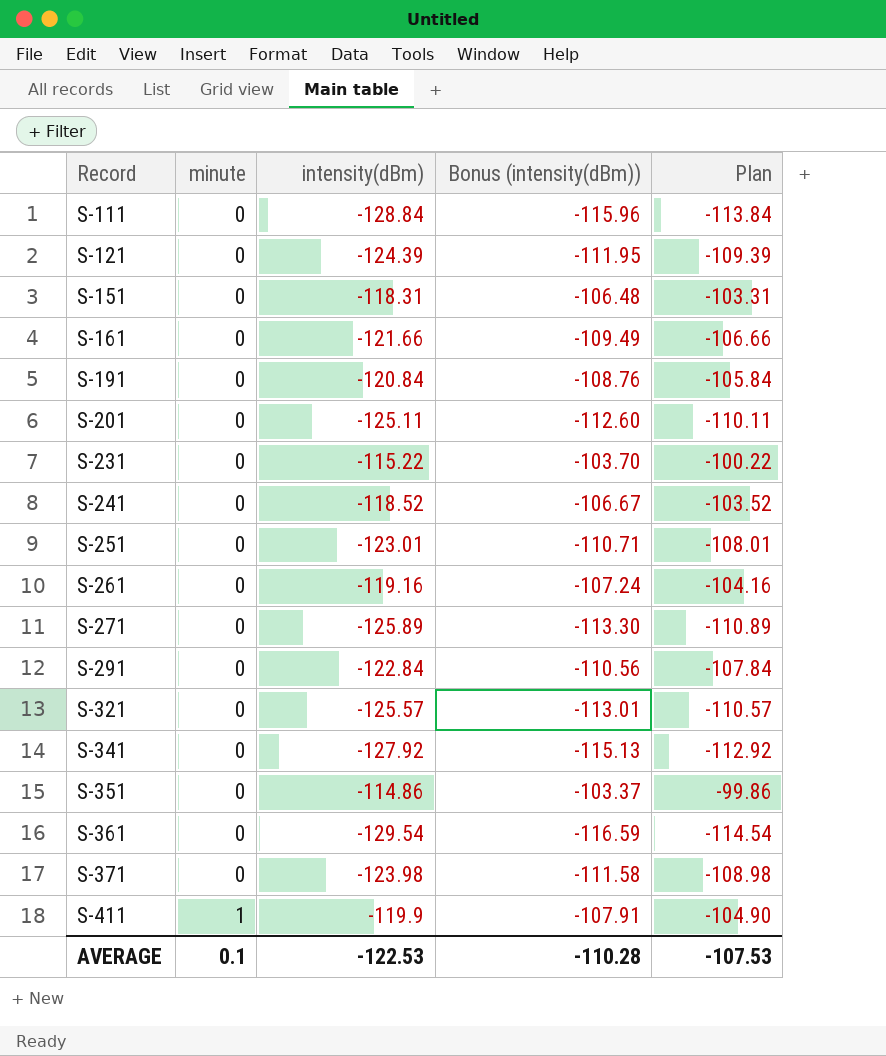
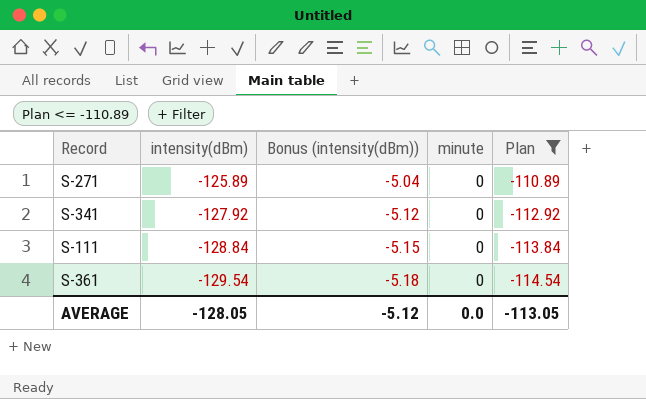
filter: none -> Plan <= -110.89
row order: Record ascending -> intensity(dBm) descending
column Bonus (intensity(dBm)) | formula: [intensity(dBm)] * 0.9 -> [intensity(dBm)] * 0.04
column minute | position: 2 -> 4
AVERAGE | intensity(dBm): -122.53 -> -128.05
AVERAGE | Bonus (intensity(dBm)): -110.28 -> -5.12
AVERAGE | minute: 0.1 -> 0.0
AVERAGE | Plan: -107.53 -> -113.05

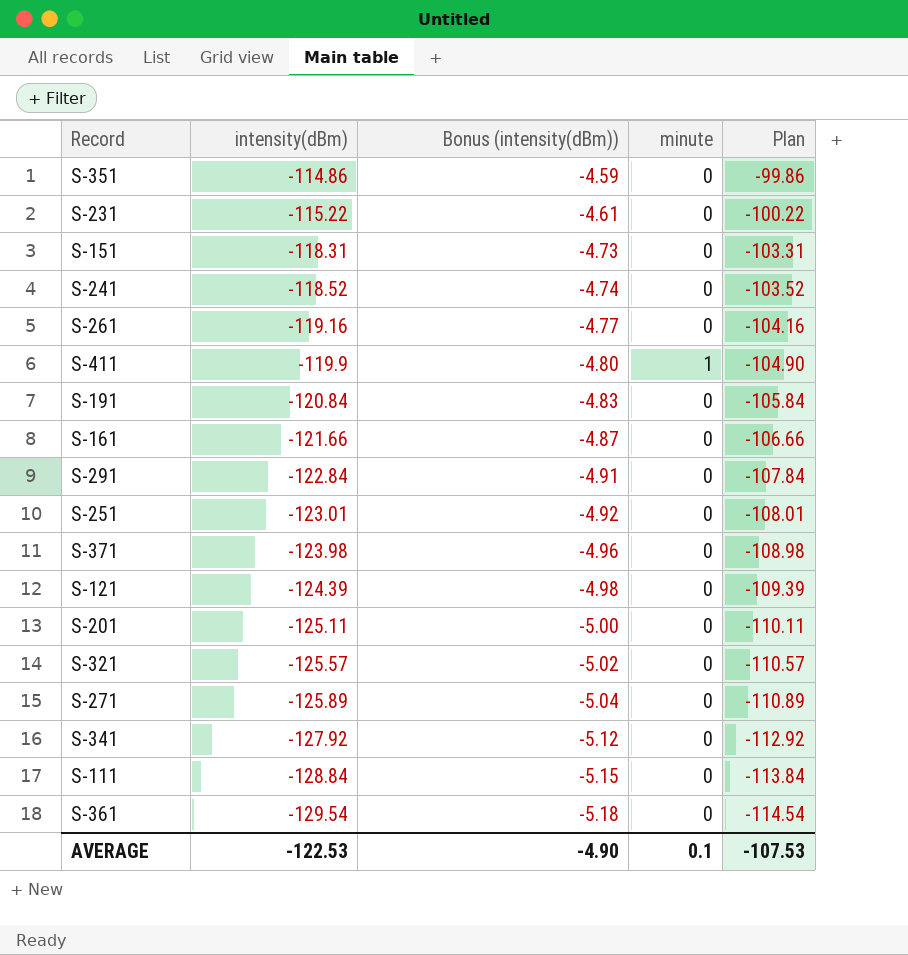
filter: Plan <= -110.89 -> none
AVERAGE | intensity(dBm): -128.05 -> -122.53
AVERAGE | Bonus (intensity(dBm)): -5.12 -> -4.90
AVERAGE | minute: 0.0 -> 0.1
AVERAGE | Plan: -113.05 -> -107.53

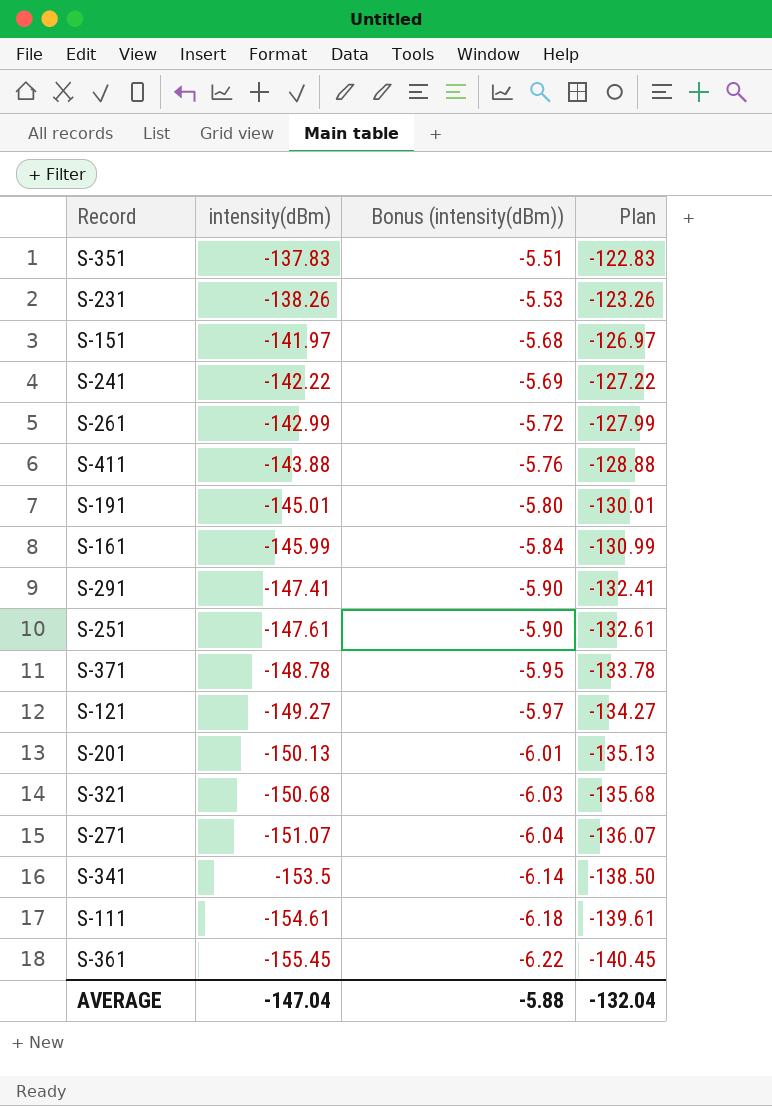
column minute | position: 4 -> none
S-351 | intensity(dBm): -114.86 -> -137.83
S-351 | Bonus (intensity(dBm)): -4.59 -> -5.51
S-351 | Plan: -99.86 -> -122.83
S-231 | intensity(dBm): -115.22 -> -138.26
S-231 | Bonus (intensity(dBm)): -4.61 -> -5.53
S-231 | Plan: -100.22 -> -123.26
S-151 | intensity(dBm): -118.31 -> -141.97
S-151 | Bonus (intensity(dBm)): -4.73 -> -5.68
S-151 | Plan: -103.31 -> -126.97
S-241 | intensity(dBm): -118.52 -> -142.22
S-241 | Bonus (intensity(dBm)): -4.74 -> -5.69
S-241 | Plan: -103.52 -> -127.22
S-261 | intensity(dBm): -119.16 -> -142.99
S-261 | Bonus (intensity(dBm)): -4.77 -> -5.72
S-261 | Plan: -104.16 -> -127.99
S-411 | intensity(dBm): -119.9 -> -143.88
S-411 | Bonus (intensity(dBm)): -4.80 -> -5.76
S-411 | Plan: -104.90 -> -128.88
S-191 | intensity(dBm): -120.84 -> -145.01
S-191 | Bonus (intensity(dBm)): -4.83 -> -5.80
S-191 | Plan: -105.84 -> -130.01
S-161 | intensity(dBm): -121.66 -> -145.99
S-161 | Bonus (intensity(dBm)): -4.87 -> -5.84
S-161 | Plan: -106.66 -> -130.99
S-291 | intensity(dBm): -122.84 -> -147.41
S-291 | Bonus (intensity(dBm)): -4.91 -> -5.90
S-291 | Plan: -107.84 -> -132.41
S-251 | intensity(dBm): -123.01 -> -147.61
S-251 | Bonus (intensity(dBm)): -4.92 -> -5.90
S-251 | Plan: -108.01 -> -132.61
S-371 | intensity(dBm): -123.98 -> -148.78
S-371 | Bonus (intensity(dBm)): -4.96 -> -5.95
S-371 | Plan: -108.98 -> -133.78
S-121 | intensity(dBm): -124.39 -> -149.27
S-121 | Bonus (intensity(dBm)): -4.98 -> -5.97
S-121 | Plan: -109.39 -> -134.27
S-201 | intensity(dBm): -125.11 -> -150.13
S-201 | Bonus (intensity(dBm)): -5.00 -> -6.01
S-201 | Plan: -110.11 -> -135.13
S-321 | intensity(dBm): -125.57 -> -150.68
S-321 | Bonus (intensity(dBm)): -5.02 -> -6.03
S-321 | Plan: -110.57 -> -135.68
S-271 | intensity(dBm): -125.89 -> -151.07
S-271 | Bonus (intensity(dBm)): -5.04 -> -6.04
S-271 | Plan: -110.89 -> -136.07
S-341 | intensity(dBm): -127.92 -> -153.5
S-341 | Bonus (intensity(dBm)): -5.12 -> -6.14
S-341 | Plan: -112.92 -> -138.50
S-111 | intensity(dBm): -128.84 -> -154.61
S-111 | Bonus (intensity(dBm)): -5.15 -> -6.18
S-111 | Plan: -113.84 -> -139.61
S-361 | intensity(dBm): -129.54 -> -155.45
S-361 | Bonus (intensity(dBm)): -5.18 -> -6.22
S-361 | Plan: -114.54 -> -140.45
AVERAGE | intensity(dBm): -122.53 -> -147.04
AVERAGE | Bonus (intensity(dBm)): -4.90 -> -5.88
AVERAGE | Plan: -107.53 -> -132.04

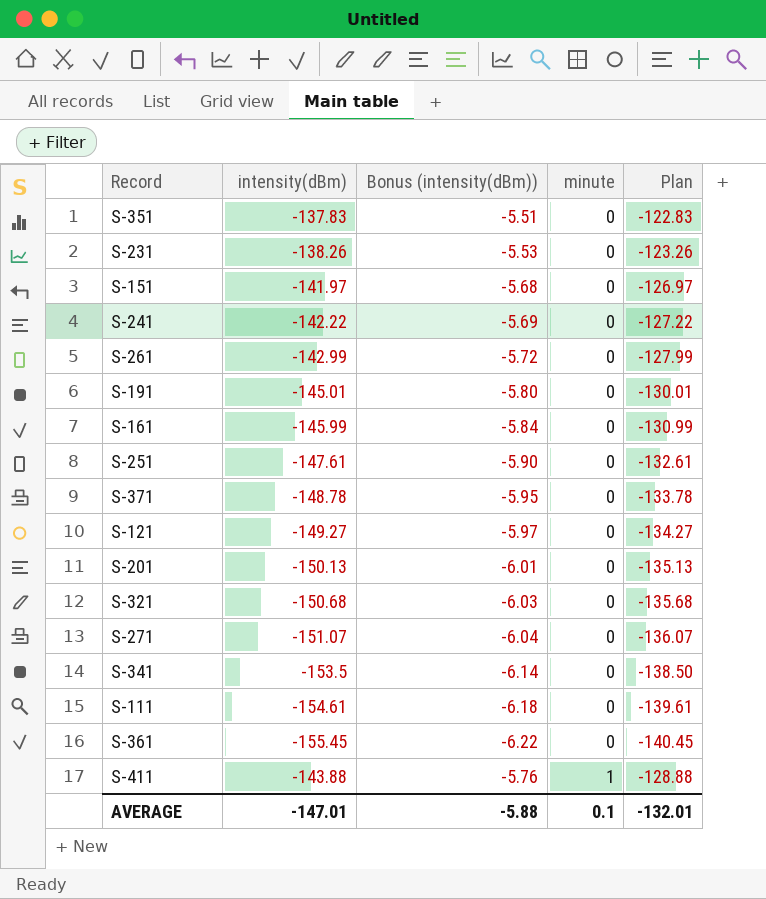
row order: intensity(dBm) descending -> minute ascending
column minute | position: none -> 4
row S-291: -147.41 | -5.90 | -132.41 -> none
AVERAGE | intensity(dBm): -147.04 -> -147.01
AVERAGE | Plan: -132.04 -> -132.01

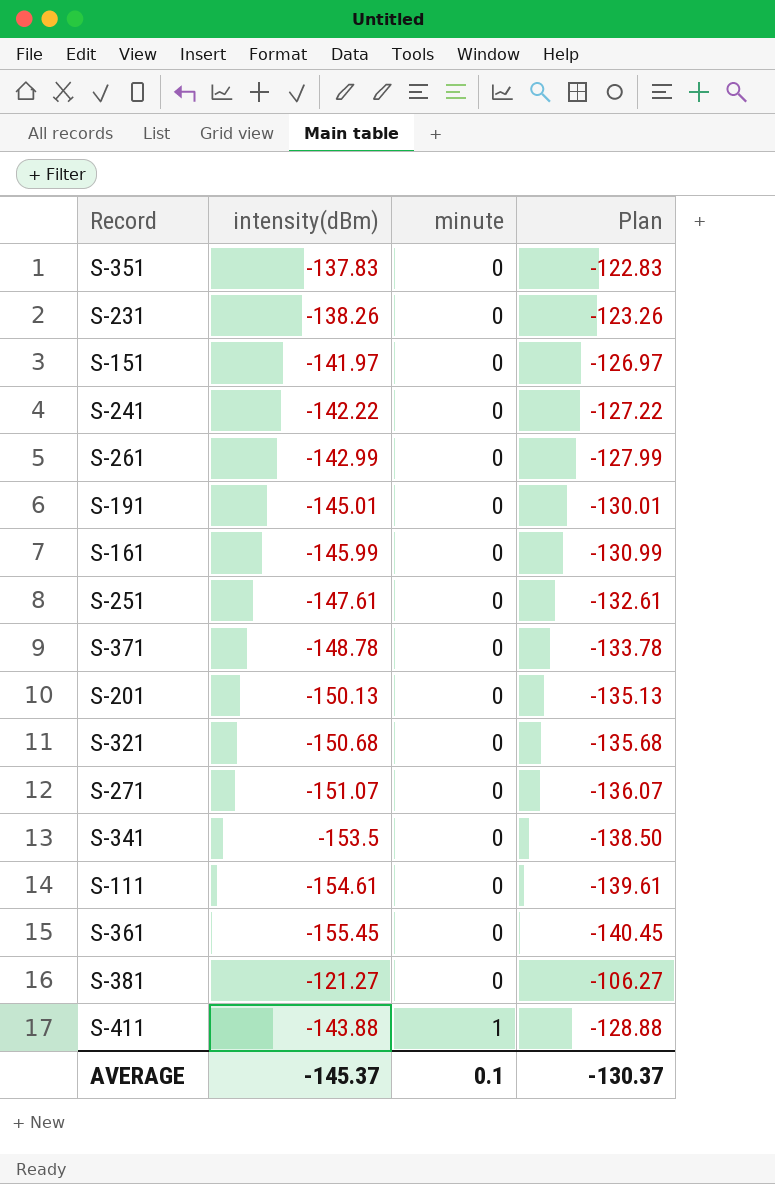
column Bonus (intensity(dBm)) | formula: [intensity(dBm)] * 0.04 -> none
row S-121: -149.27 | -5.97 | 0 | -134.27 -> none
row S-381: none -> -121.27 | 0 | -106.27
AVERAGE | intensity(dBm): -147.01 -> -145.37
AVERAGE | Plan: -132.01 -> -130.37

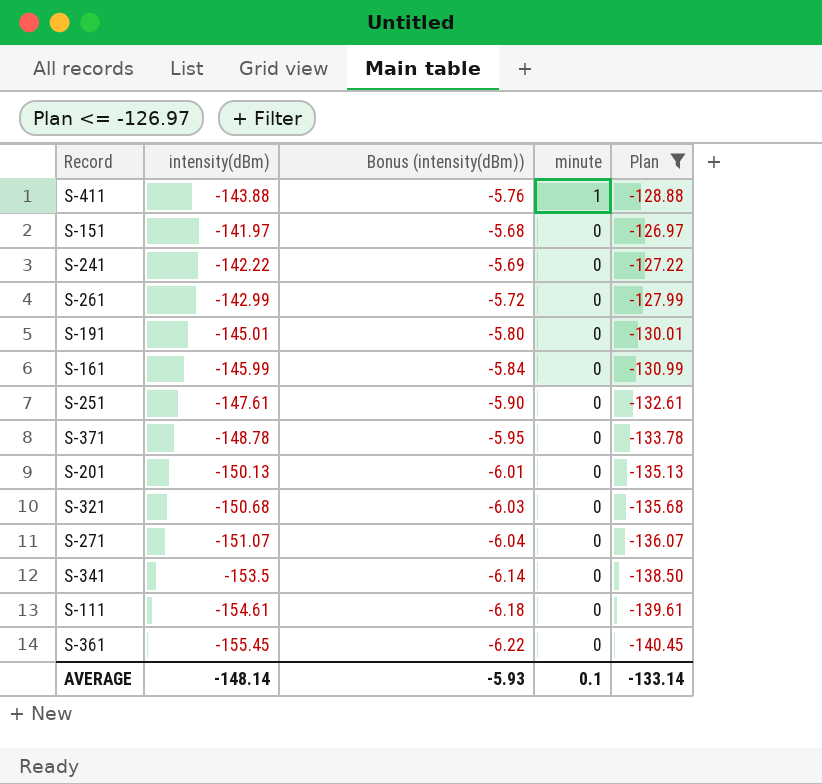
filter: none -> Plan <= -126.97
row order: minute ascending -> minute descending
column Bonus (intensity(dBm)) | formula: none -> [intensity(dBm)] * 0.04
AVERAGE | intensity(dBm): -145.37 -> -148.14
AVERAGE | Plan: -130.37 -> -133.14

